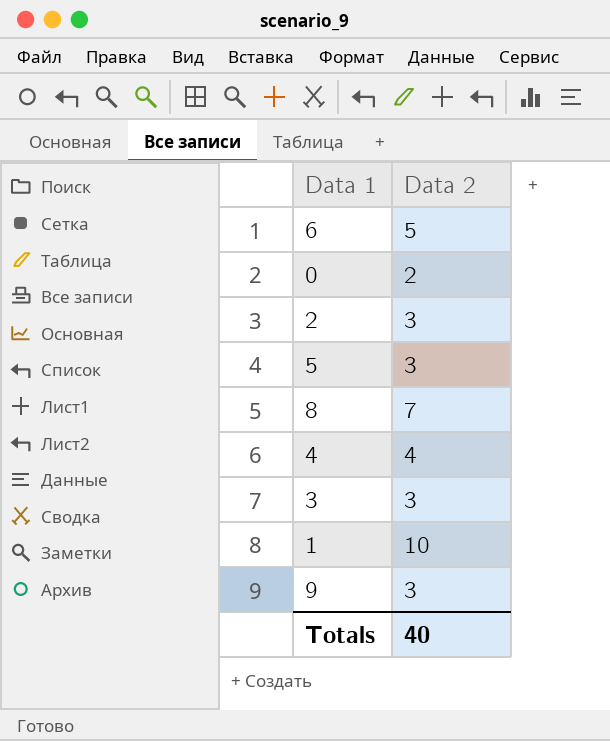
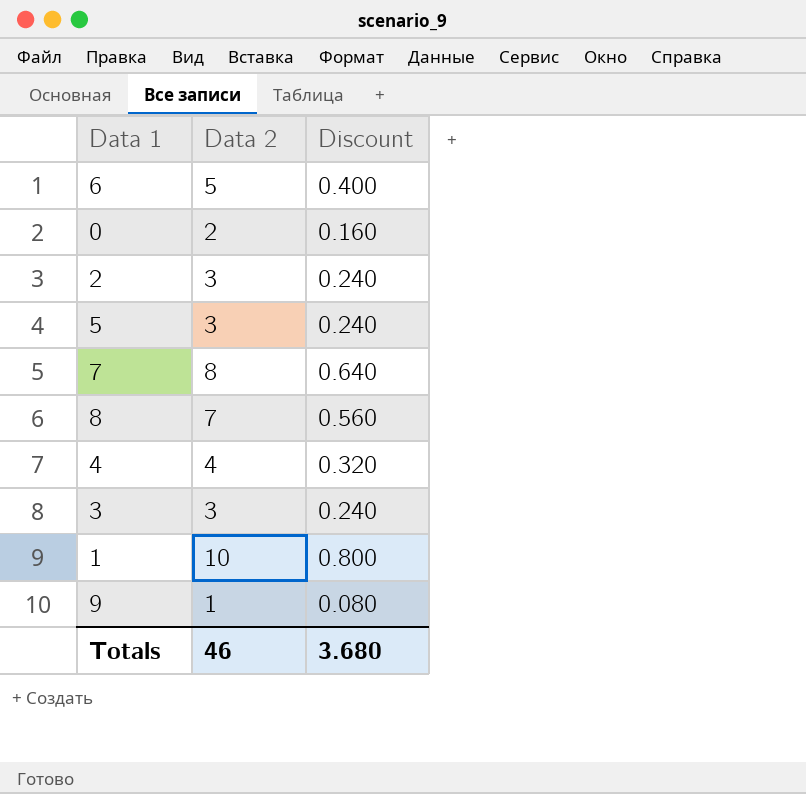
column Discount | formula: none -> [Data 2] * 0.08
row 7: none -> 8 | 0.640
9 | Data 2: 3 -> 1
Totals | Data 2: 40 -> 46

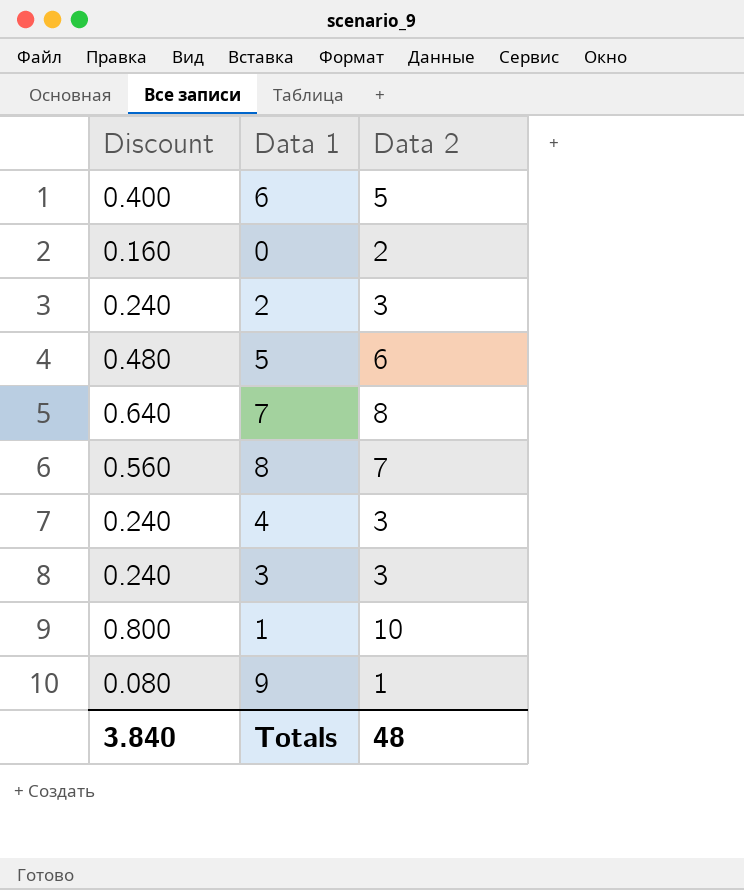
column Discount | position: 3 -> 1
5 | Discount: 0.240 -> 0.480
5 | Data 2: 3 -> 6
4 | Discount: 0.320 -> 0.240
4 | Data 2: 4 -> 3
Totals | Discount: 3.680 -> 3.840
Totals | Data 2: 46 -> 48

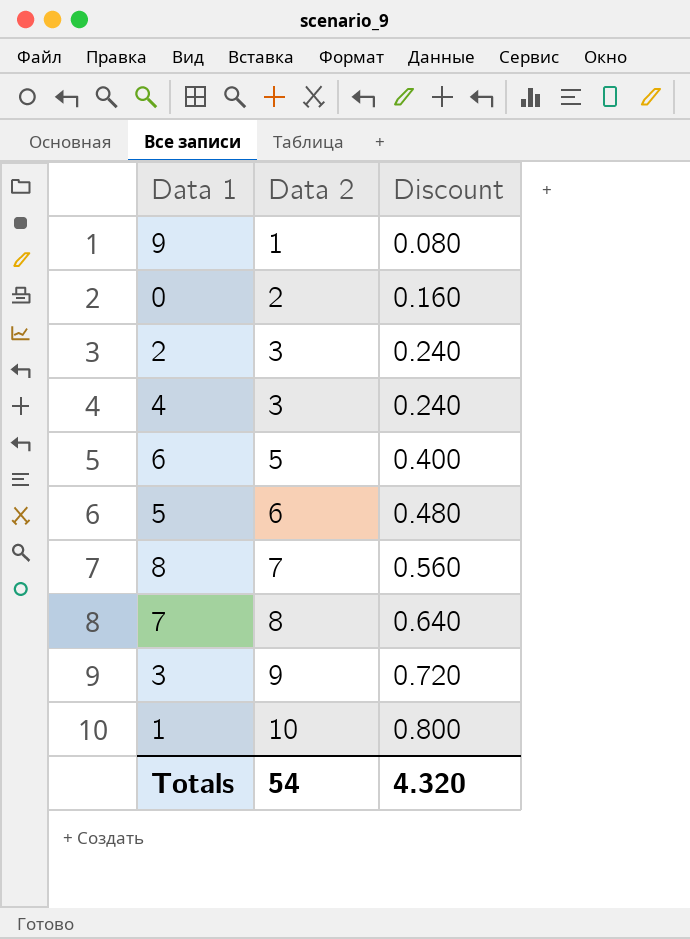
row order: none -> Data 2 ascending
column Discount | position: 1 -> 3
3 | Data 2: 3 -> 9
3 | Discount: 0.240 -> 0.720
Totals | Data 2: 48 -> 54
Totals | Discount: 3.840 -> 4.320

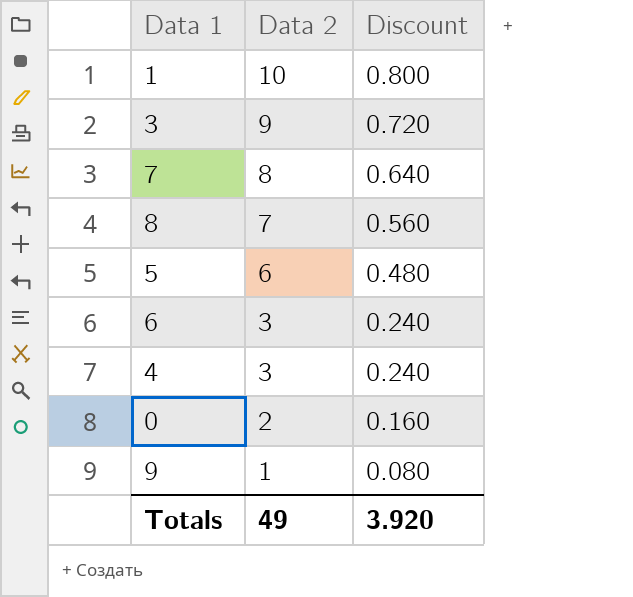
row order: Data 2 ascending -> Data 2 descending
row 2: 3 | 0.240 -> none
6 | Data 2: 5 -> 3
6 | Discount: 0.400 -> 0.240
Totals | Data 2: 54 -> 49
Totals | Discount: 4.320 -> 3.920

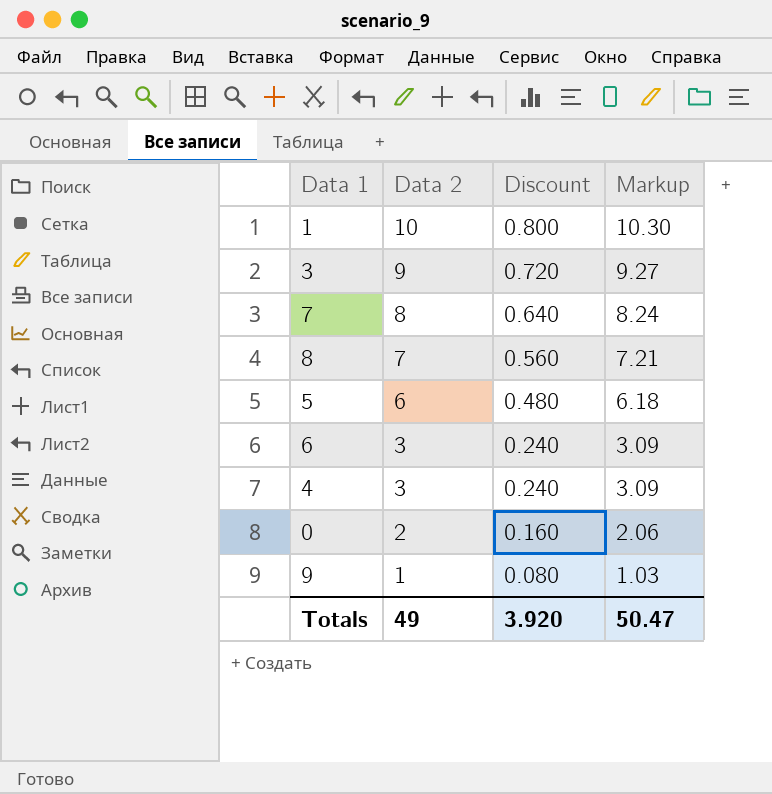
column Markup | formula: none -> [Data 2] * 1.03

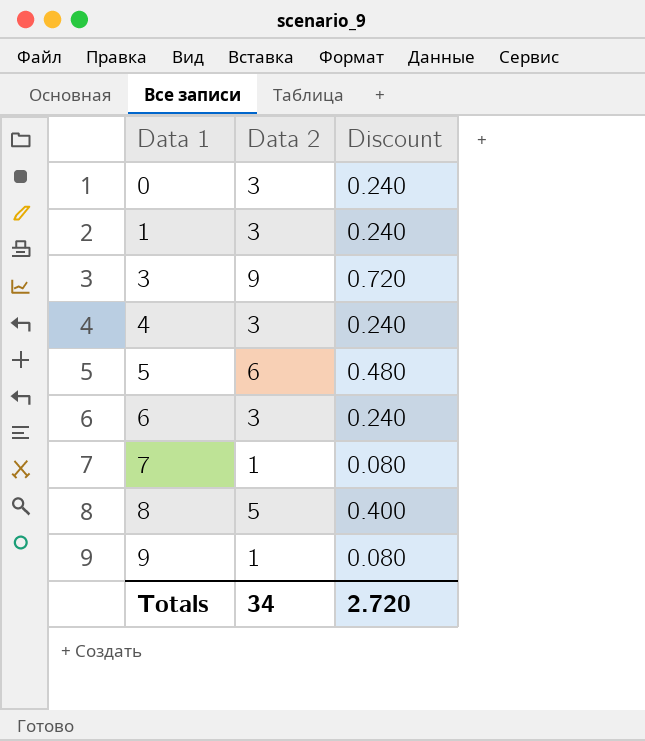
row order: Data 2 descending -> Data 1 ascending
column Markup | formula: [Data 2] * 1.03 -> none
0 | Data 2: 2 -> 3
0 | Discount: 0.160 -> 0.240
1 | Data 2: 10 -> 3
1 | Discount: 0.800 -> 0.240
7 | Data 2: 8 -> 1
7 | Discount: 0.640 -> 0.080
8 | Data 2: 7 -> 5
8 | Discount: 0.560 -> 0.400
Totals | Data 2: 49 -> 34
Totals | Discount: 3.920 -> 2.720

